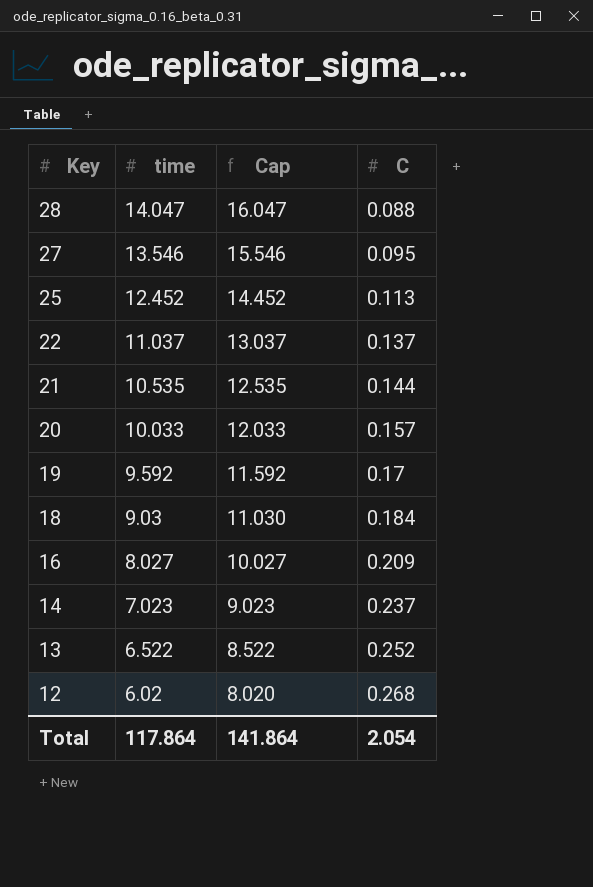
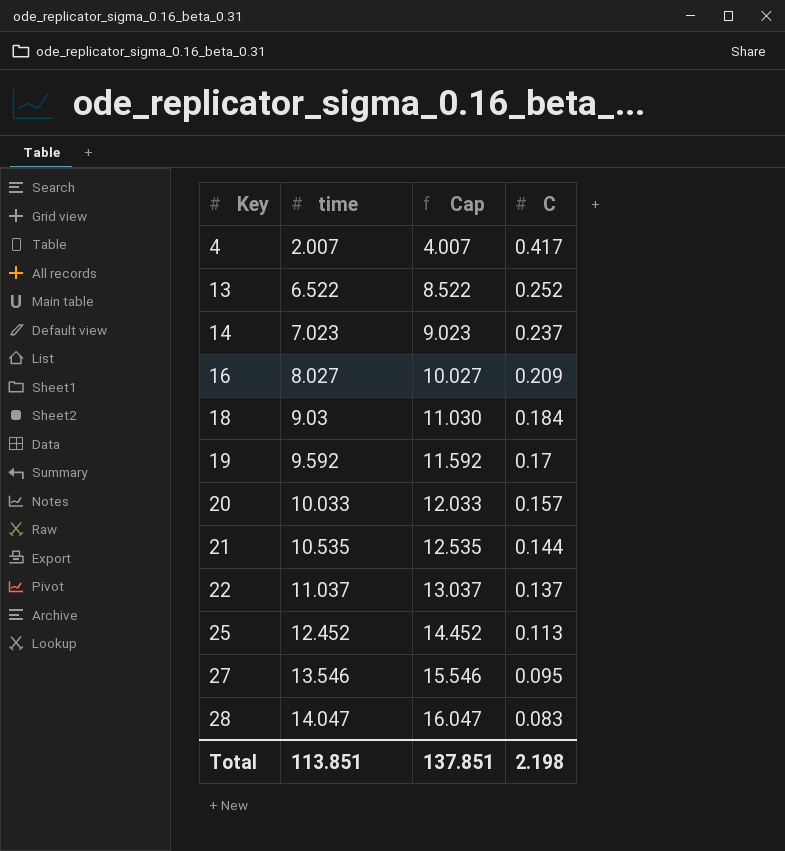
row order: Key descending -> Key ascending
row 12: 6.02 | 8.020 | 0.268 -> none
row 4: none -> 2.007 | 4.007 | 0.417
28 | C: 0.088 -> 0.083
Total | time: 117.864 -> 113.851
Total | Cap: 141.864 -> 137.851
Total | C: 2.054 -> 2.198

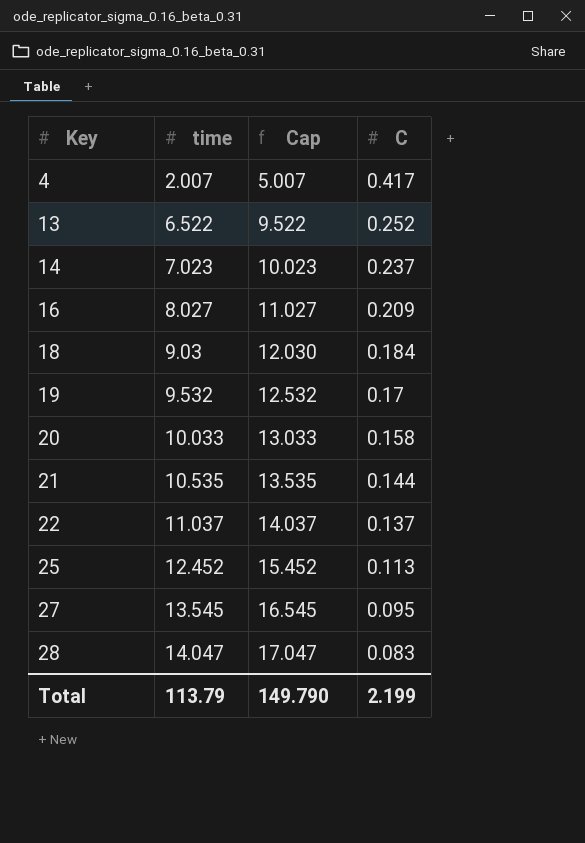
column Cap | formula: [time] + 2 -> [time] + 3
19 | time: 9.592 -> 9.532
20 | C: 0.157 -> 0.158
27 | time: 13.546 -> 13.545
Total | time: 113.851 -> 113.79
Total | Cap: 137.851 -> 149.790
Total | C: 2.198 -> 2.199

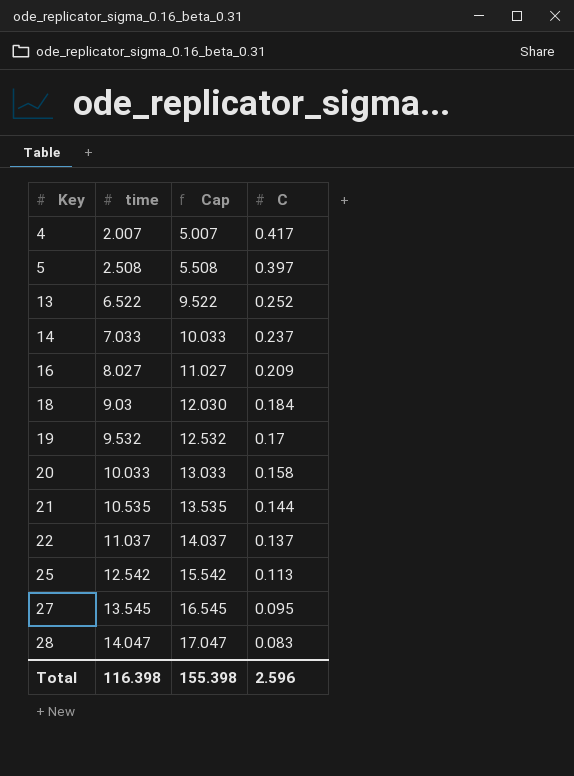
row 5: none -> 2.508 | 5.508 | 0.397
14 | time: 7.023 -> 7.033
14 | Cap: 10.023 -> 10.033
25 | time: 12.452 -> 12.542
25 | Cap: 15.452 -> 15.542
Total | time: 113.79 -> 116.398
Total | Cap: 149.790 -> 155.398
Total | C: 2.199 -> 2.596

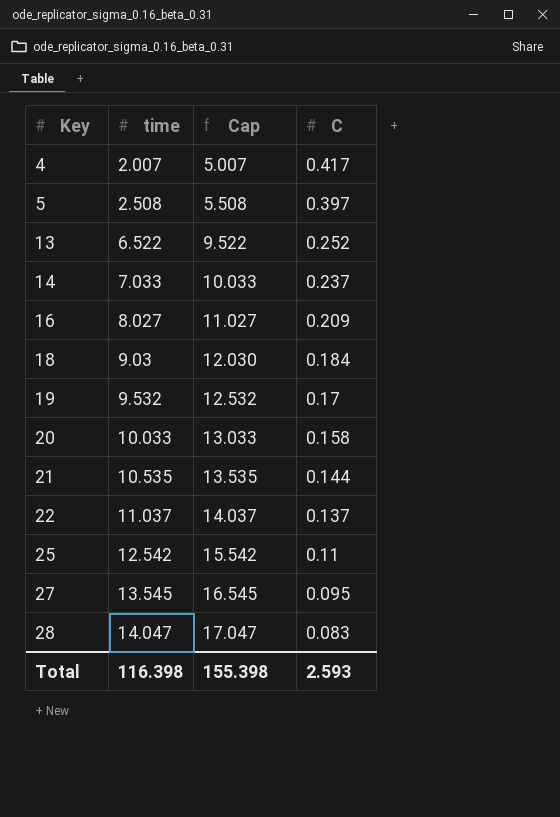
25 | C: 0.113 -> 0.11
Total | C: 2.596 -> 2.593

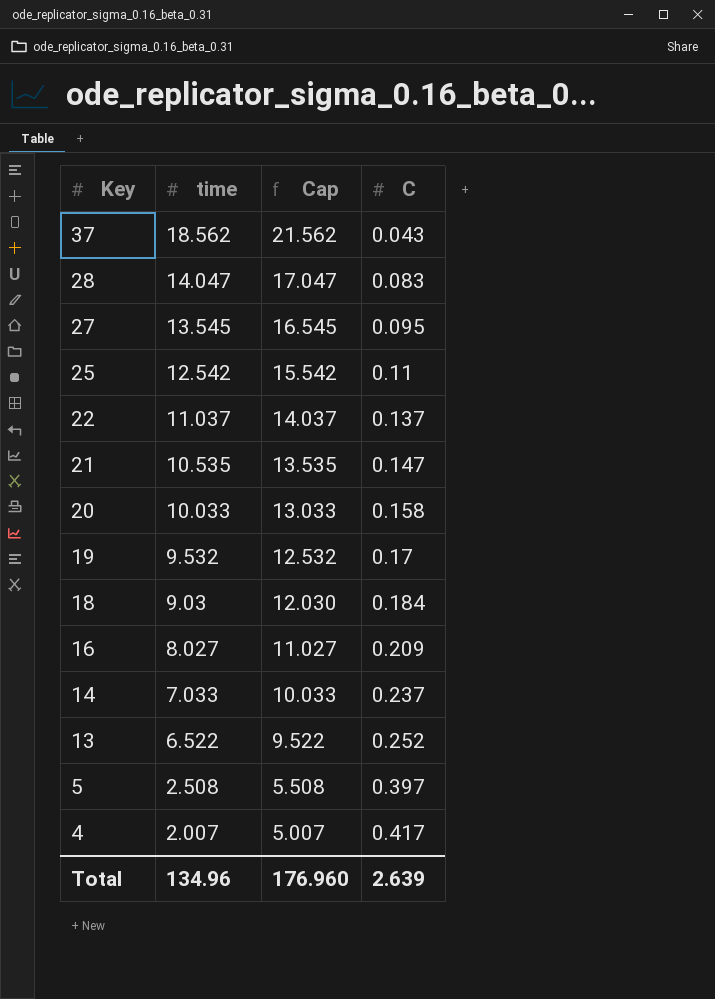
row order: Key ascending -> Key descending
row 37: none -> 18.562 | 21.562 | 0.043
21 | C: 0.144 -> 0.147
Total | time: 116.398 -> 134.96
Total | Cap: 155.398 -> 176.960
Total | C: 2.593 -> 2.639

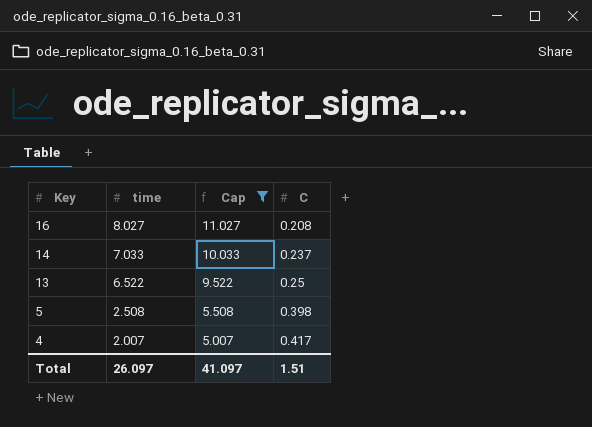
filter: none -> Cap <= 11.027
16 | C: 0.209 -> 0.208
13 | C: 0.252 -> 0.25
5 | C: 0.397 -> 0.398
Total | time: 134.96 -> 26.097
Total | Cap: 176.960 -> 41.097
Total | C: 2.639 -> 1.51

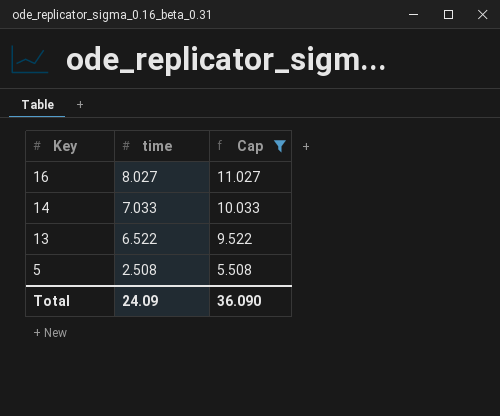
column C | position: 4 -> none
row 4: 2.007 | 5.007 | 0.417 -> none
Total | time: 26.097 -> 24.09
Total | Cap: 41.097 -> 36.090

